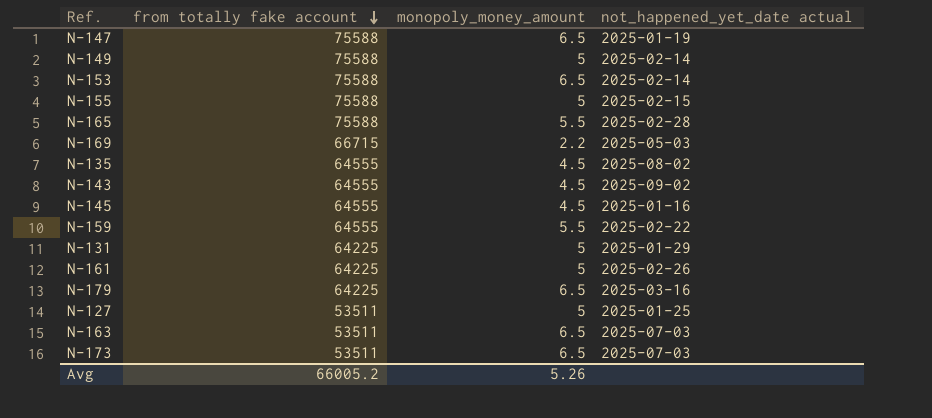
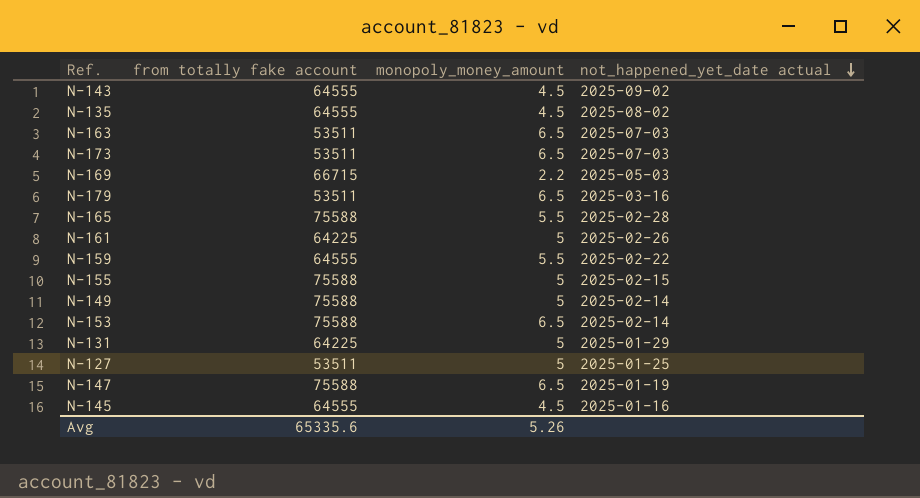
row order: from totally fake account descending -> not_happened_yet_date actual descending
N-179 | from totally fake account: 64225 -> 53511
Avg | from totally fake account: 66005.2 -> 65335.6

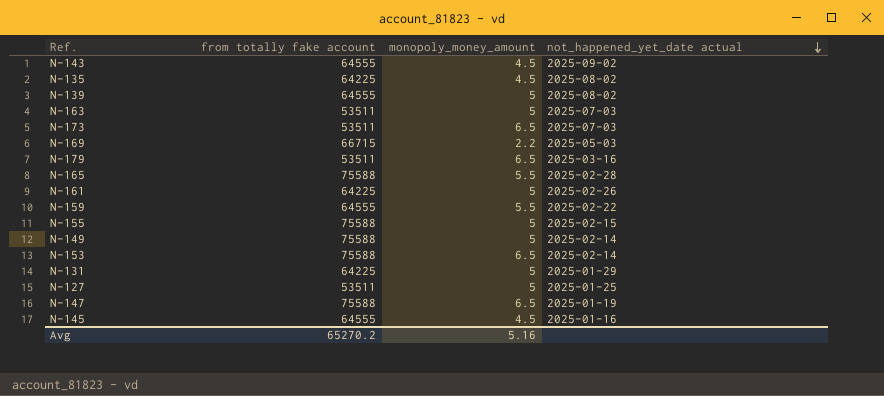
N-135 | from totally fake account: 64555 -> 64225
row N-139: none -> 64555 | 5 | 2025-08-02
N-163 | monopoly_money_amount: 6.5 -> 5
Avg | from totally fake account: 65335.6 -> 65270.2
Avg | monopoly_money_amount: 5.26 -> 5.16

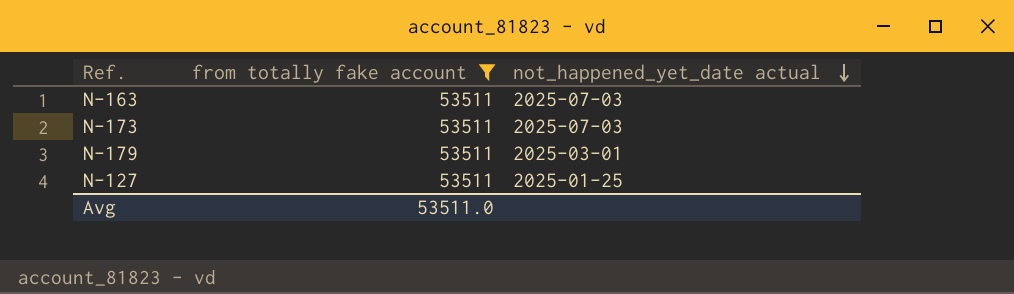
filter: none -> from totally fake account = 53511
column monopoly_money_amount | position: 3 -> none
N-179 | not_happened_yet_date actual: 2025-03-16 -> 2025-03-01
Avg | from totally fake account: 65270.2 -> 53511.0

